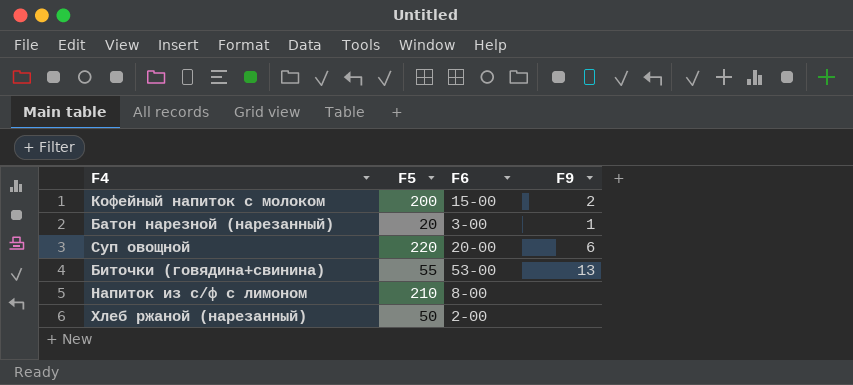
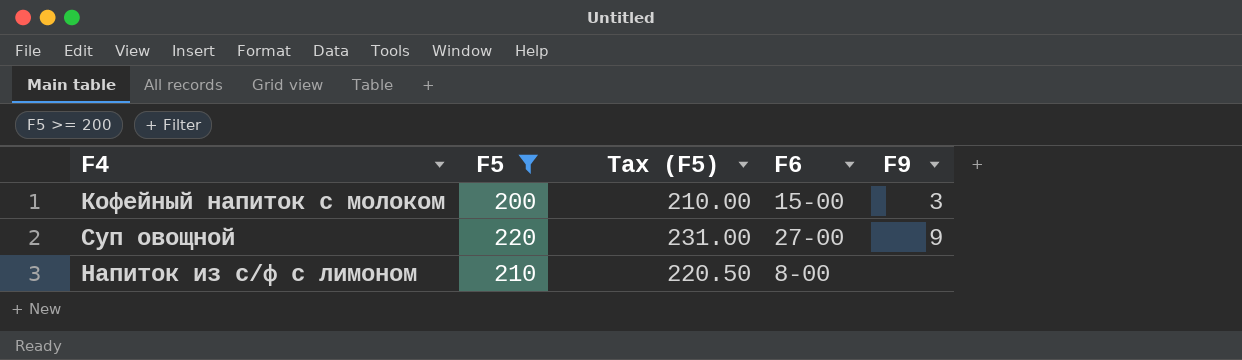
filter: none -> F5 >= 200
column Tax (F5) | formula: none -> [F5] * 1.05
Кофейный напиток с молоком | F9: 2 -> 3
Суп овощной | F6: 20-00 -> 27-00
Суп овощной | F9: 6 -> 9

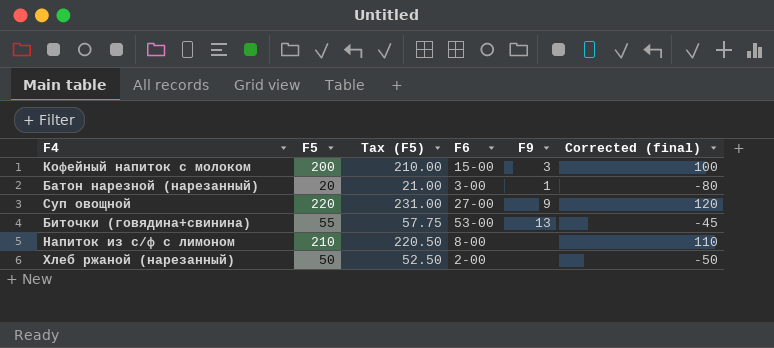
filter: F5 >= 200 -> none
column Corrected (final) | formula: none -> [F5] - 100

